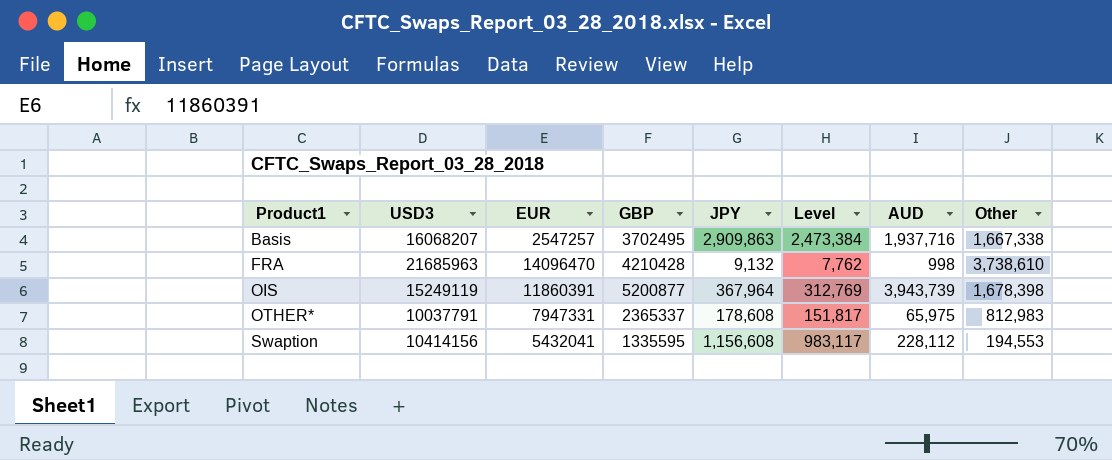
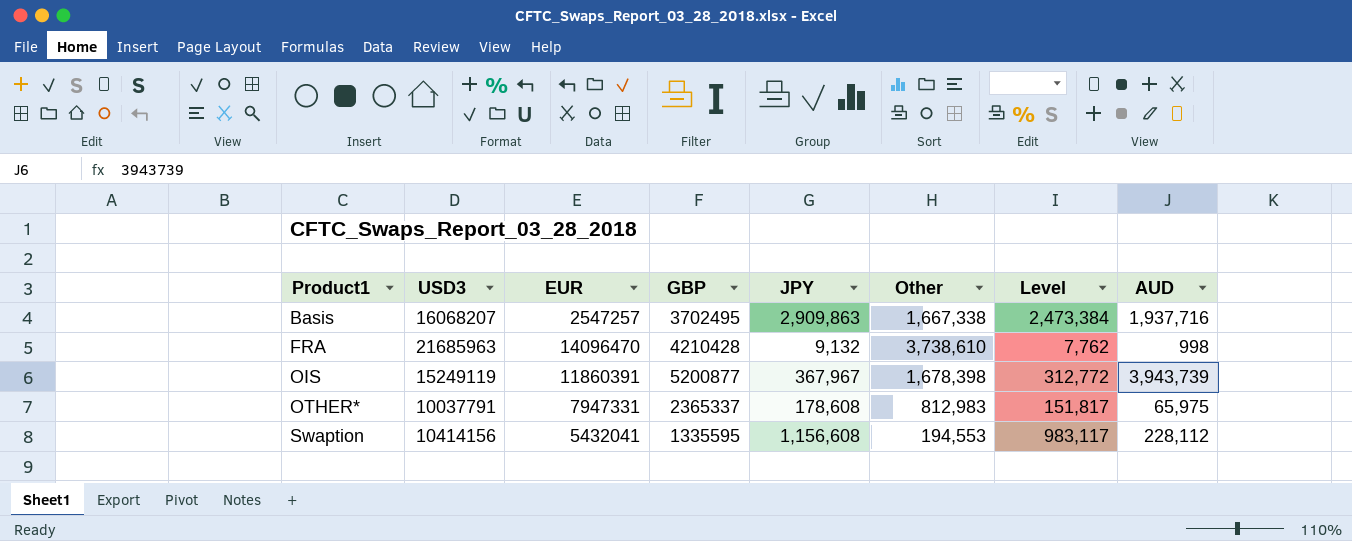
column Other | position: 8 -> 6
OIS | JPY: 367,964 -> 367,967
OIS | Level: 312,769 -> 312,772

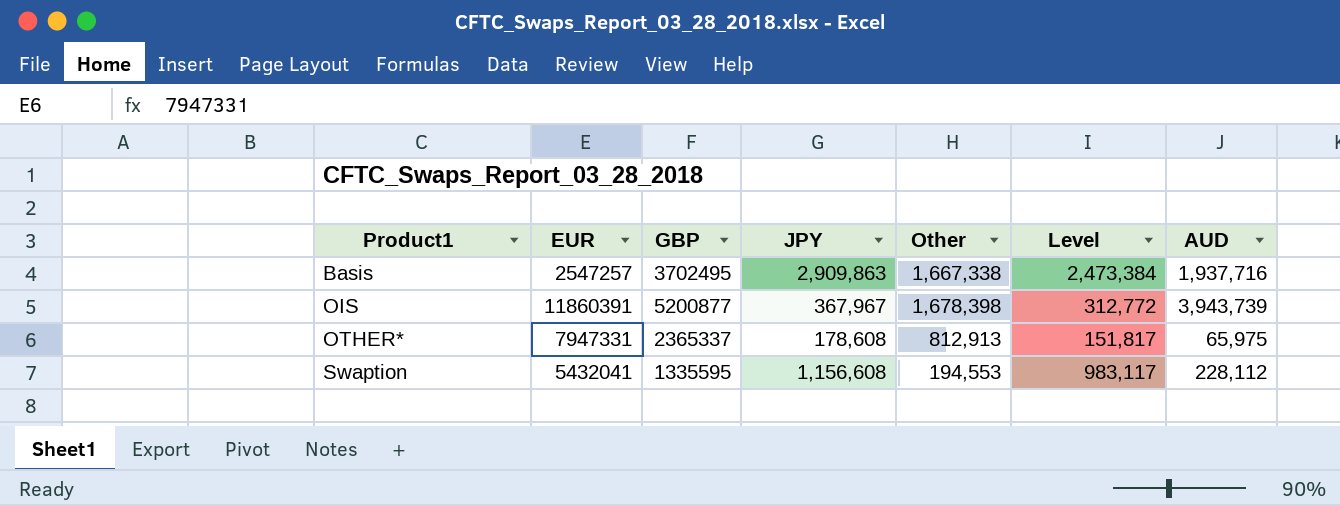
column USD3 | position: 2 -> none
row FRA: 21685963 | 14096470 | 4210428 | 9,132 | 3,738,610 | 7,762 | 998 -> none
OTHER* | Other: 812,983 -> 812,913

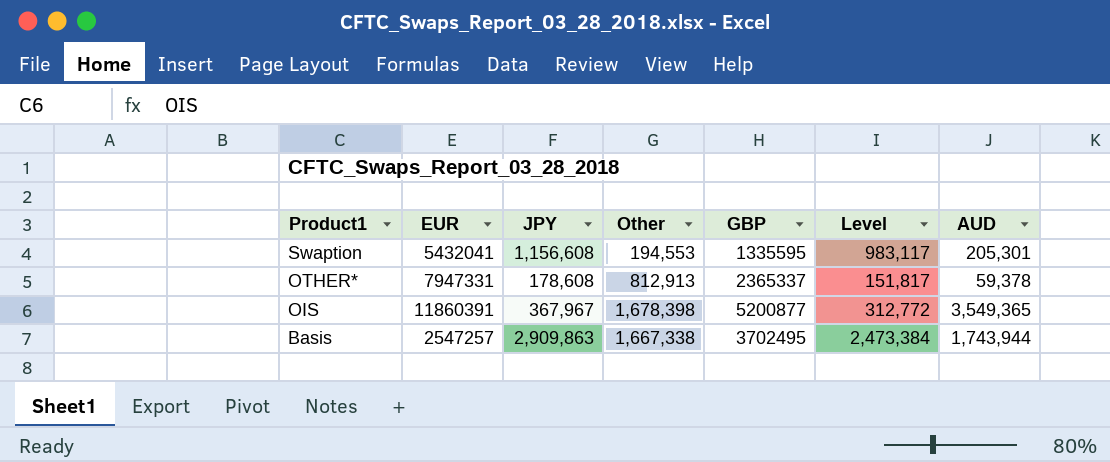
row order: Product1 ascending -> Product1 descending
column GBP | position: 3 -> 5
Swaption | AUD: 228,112 -> 205,301
OTHER* | AUD: 65,975 -> 59,378
OIS | AUD: 3,943,739 -> 3,549,365
Basis | AUD: 1,937,716 -> 1,743,944

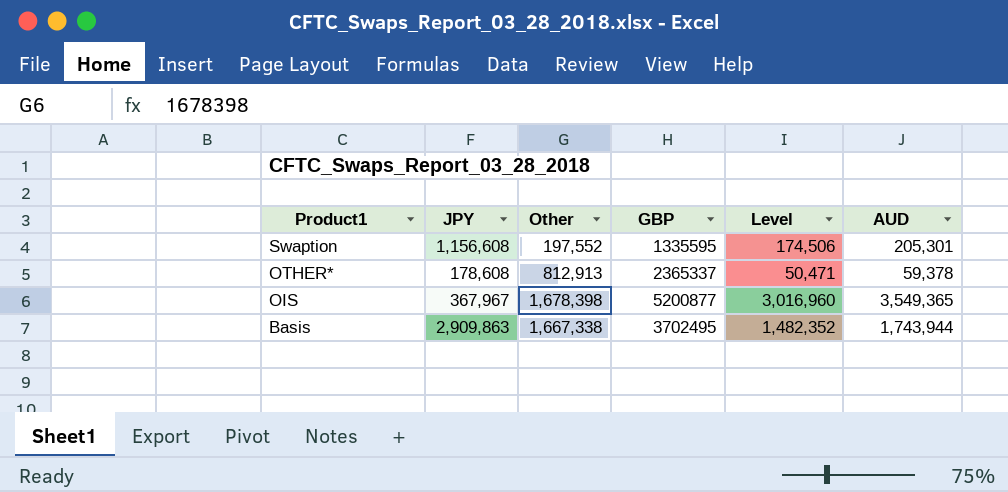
column EUR | position: 2 -> none
column Level | formula: [JPY] * 0.85 -> [AUD] * 0.85
Swaption | Other: 194,553 -> 197,552

